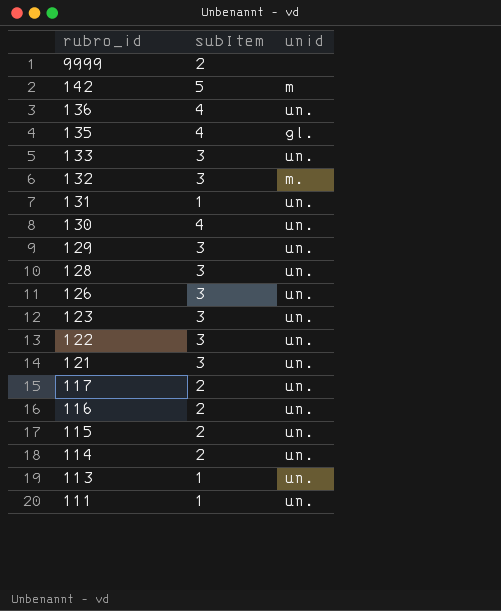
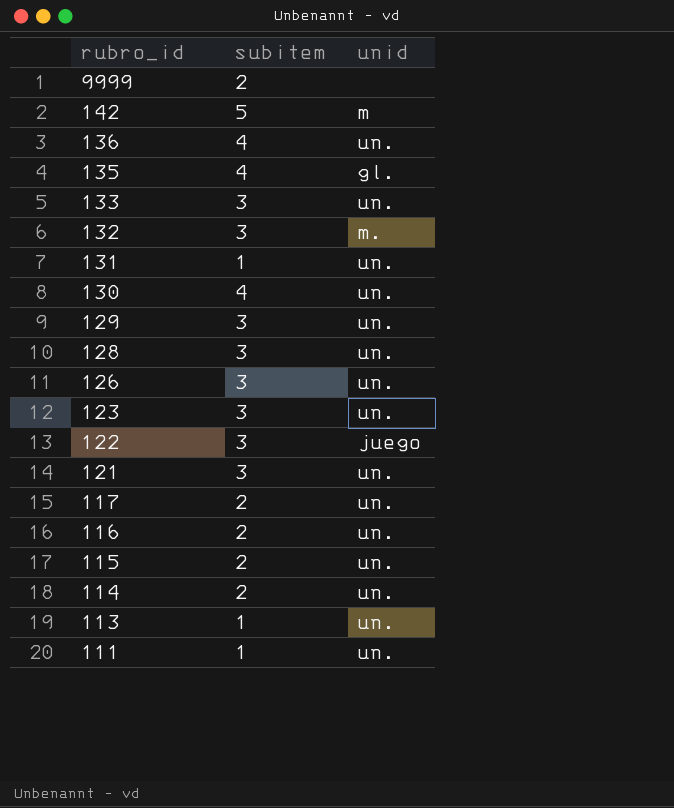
column name: subItem -> subitem
122 | unid: un. -> juego

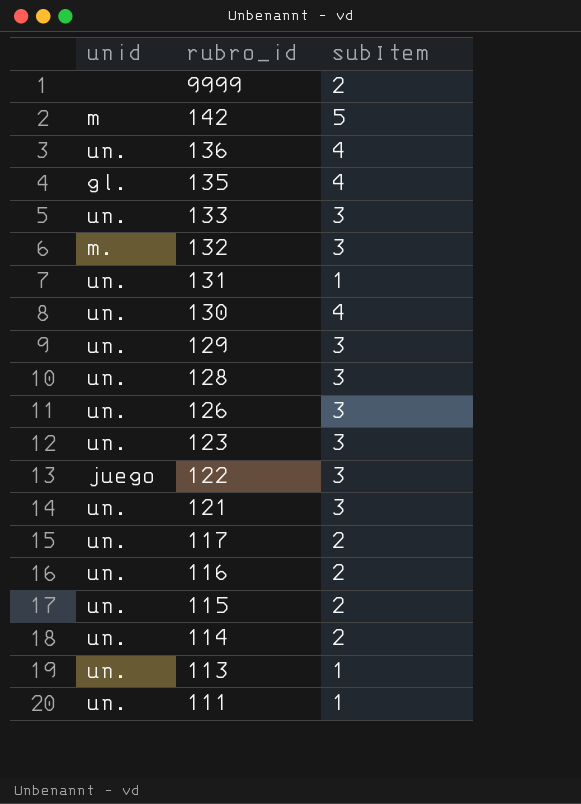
column unid | position: 3 -> 1
column name: subitem -> subItem

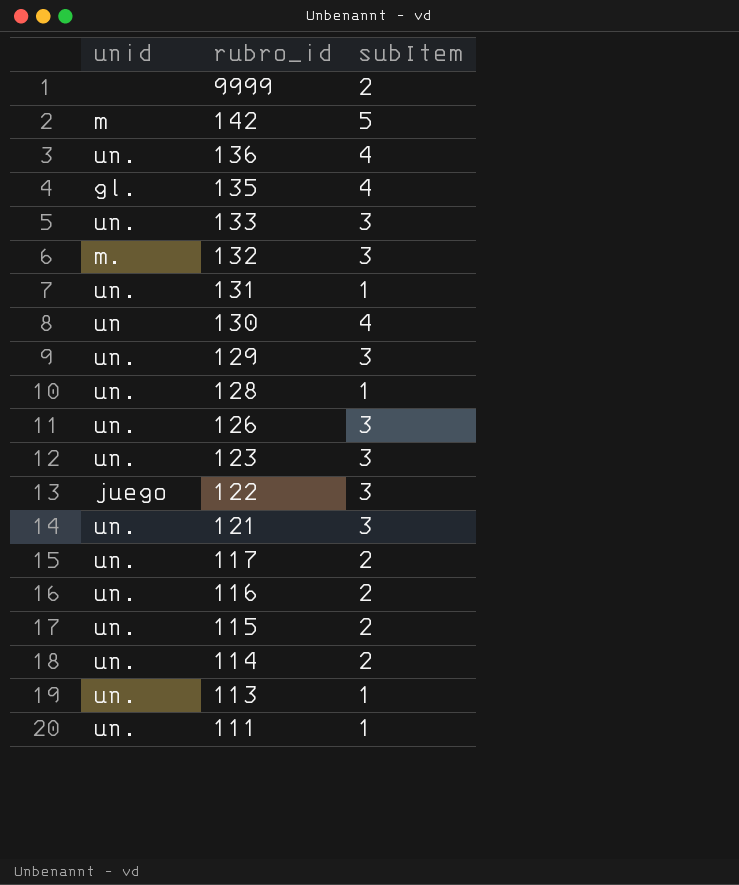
130 | unid: un. -> un
128 | subItem: 3 -> 1

